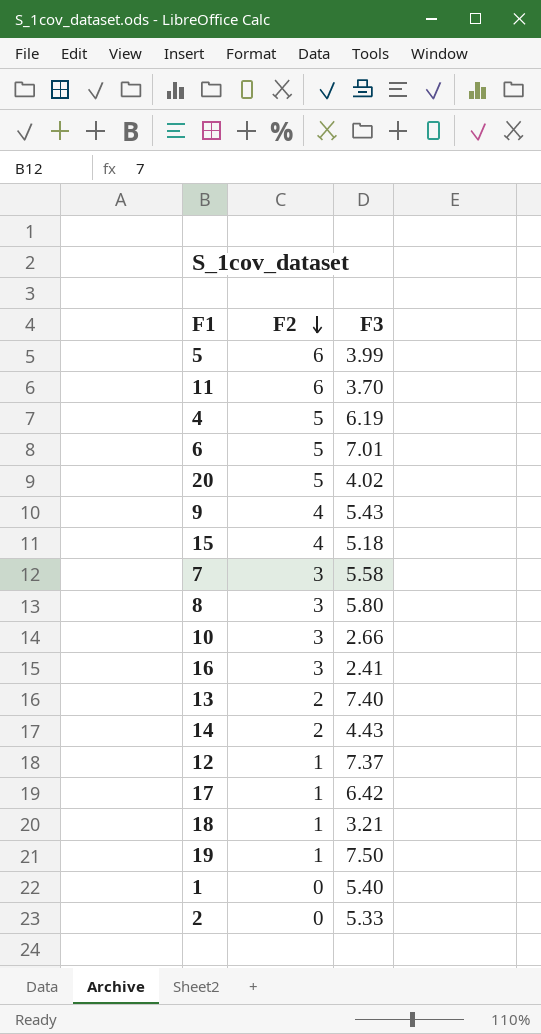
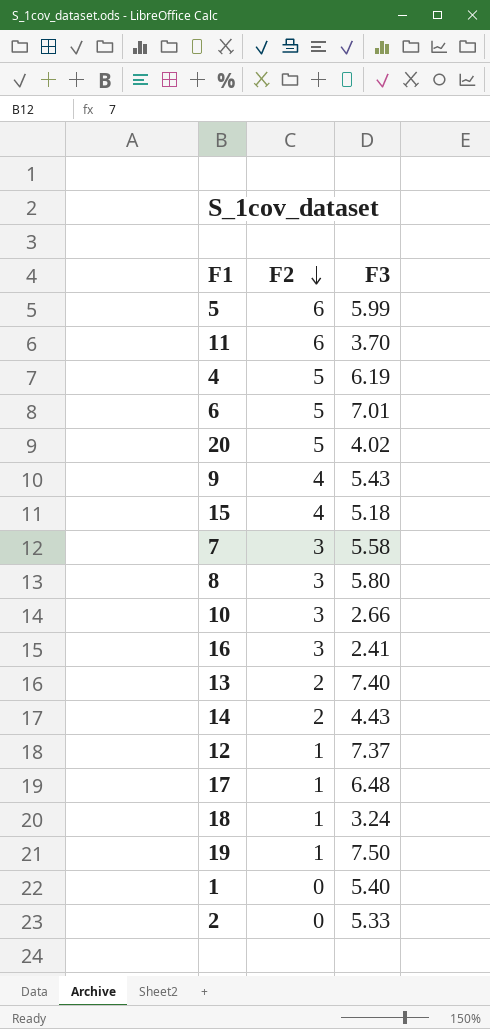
5 | F3: 3.99 -> 5.99
17 | F3: 6.42 -> 6.48
18 | F3: 3.21 -> 3.24

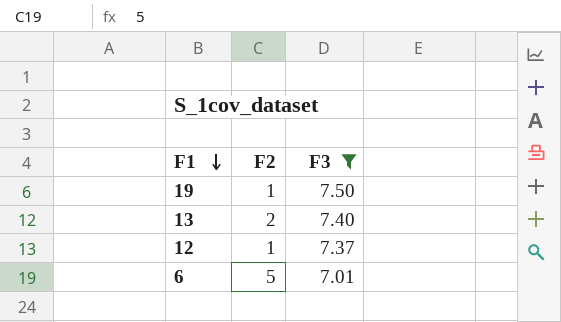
filter: none -> F3 >= 7.01
row order: F2 descending -> F1 descending

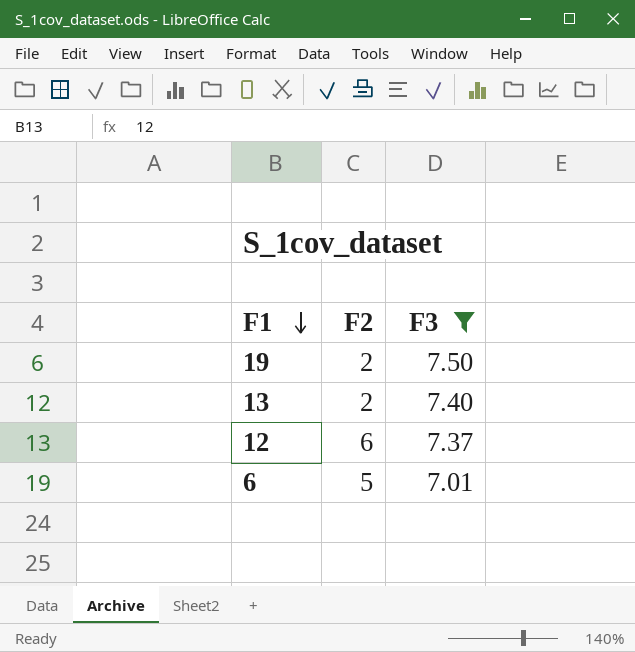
19 | F2: 1 -> 2
12 | F2: 1 -> 6

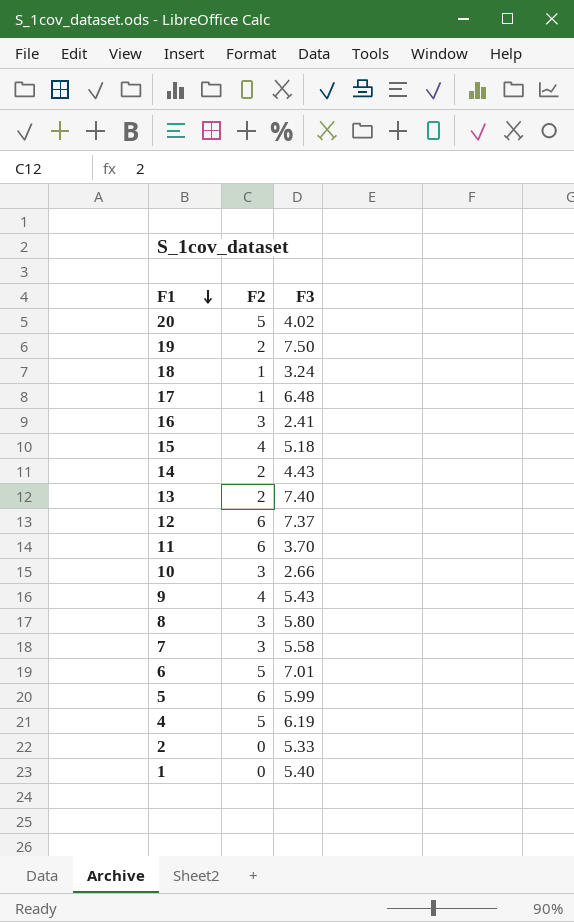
filter: F3 >= 7.01 -> none

